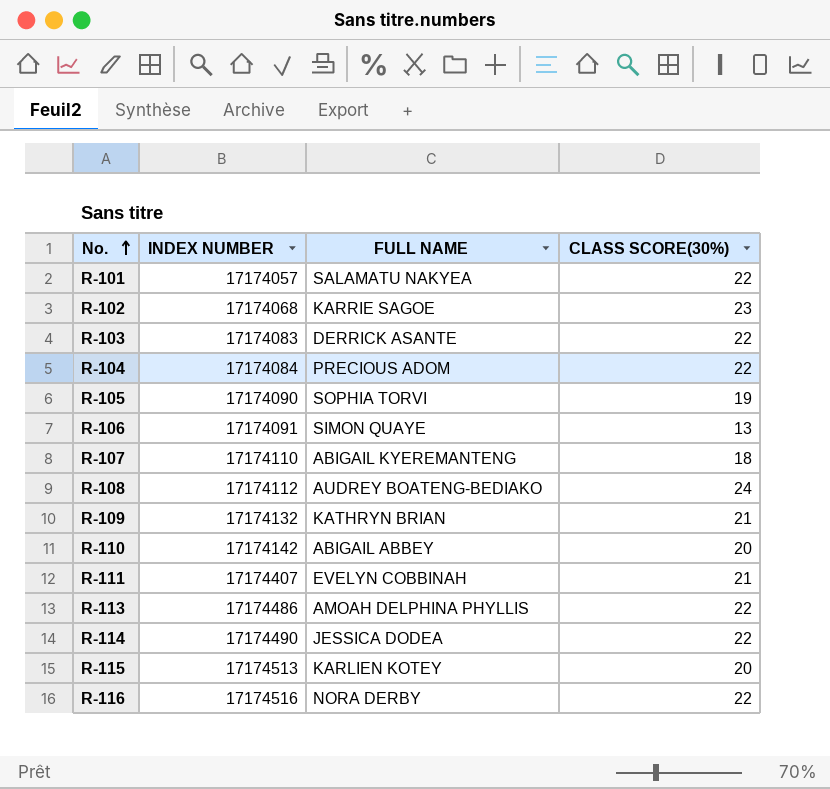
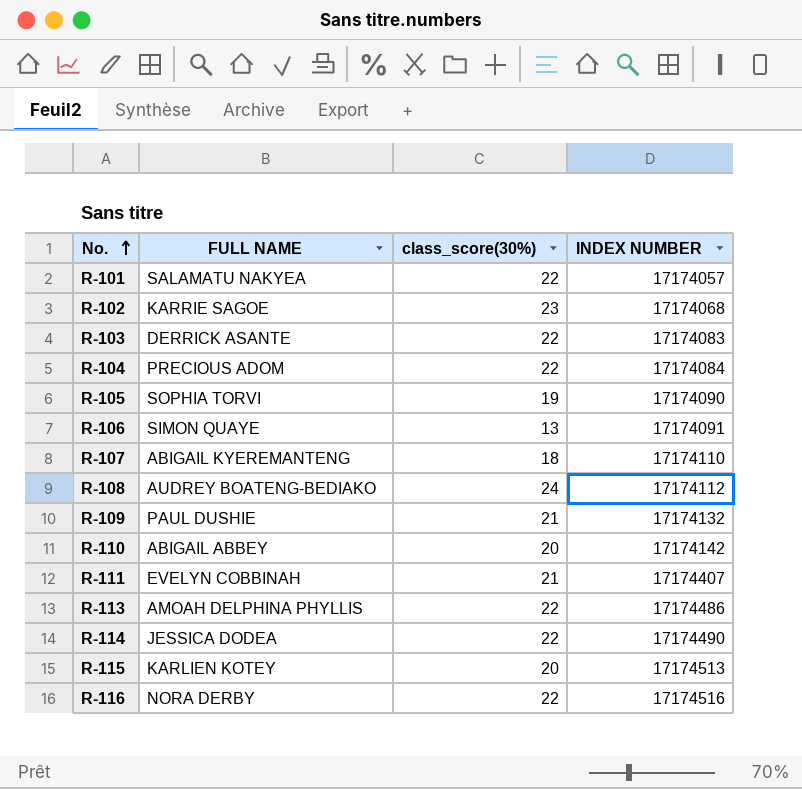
column name: CLASS SCORE(30%) -> class_score(30%)
column INDEX NUMBER | position: 2 -> 4
R-109 | FULL NAME: KATHRYN BRIAN -> PAUL DUSHIE

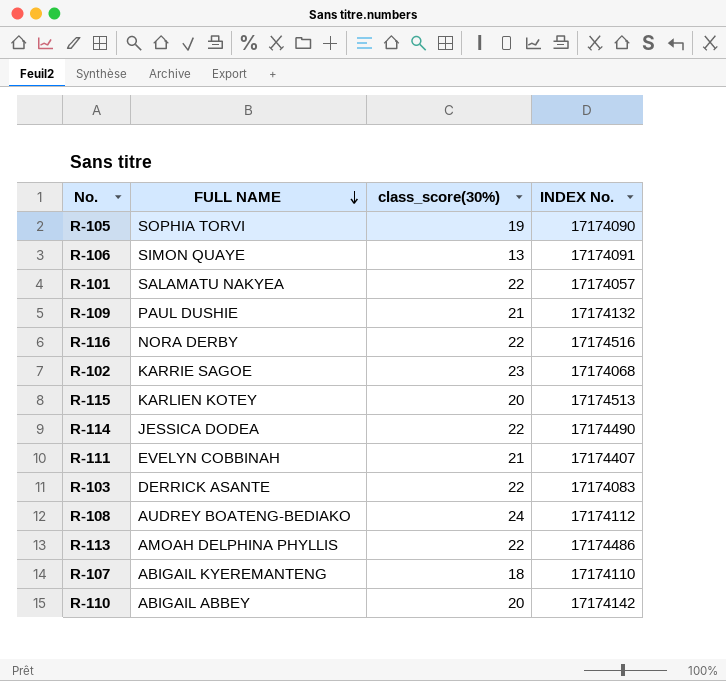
row order: No. ascending -> FULL NAME descending
column name: INDEX NUMBER -> INDEX No.
row R-104: PRECIOUS ADOM | 22 | 17174084 -> none

